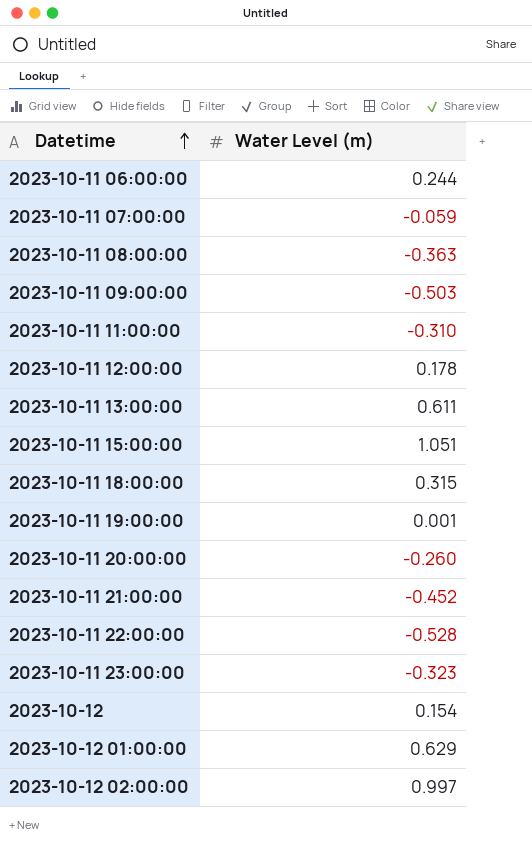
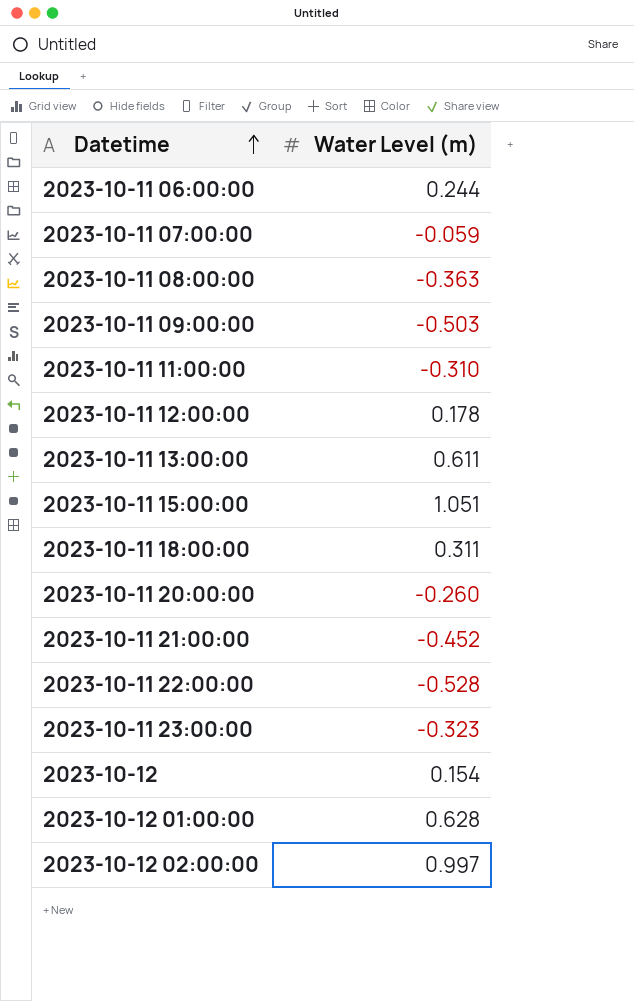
row 2023-10-11 19:00:00: 0.001 -> none
2023-10-11 18:00:00 | Water Level (m): 0.315 -> 0.311
2023-10-12 01:00:00 | Water Level (m): 0.629 -> 0.628

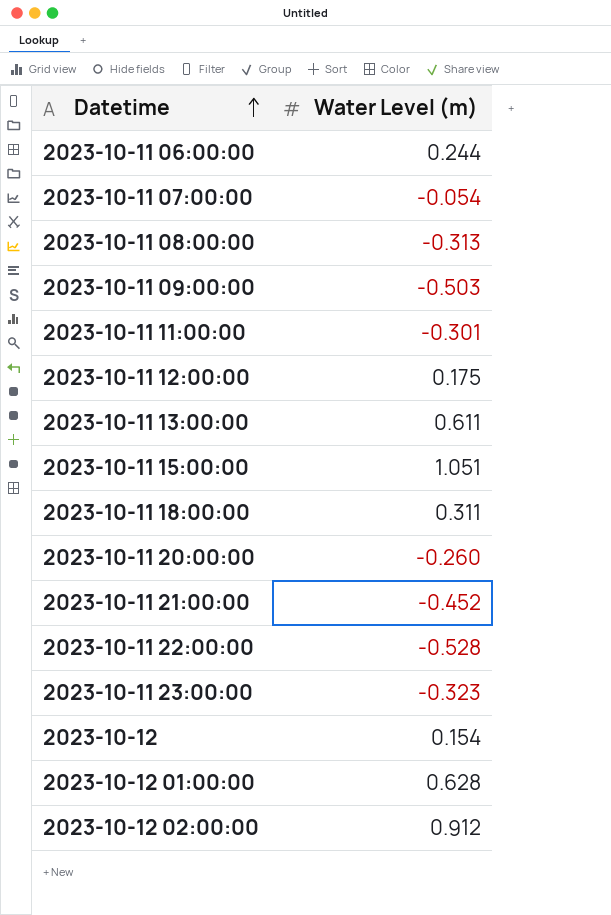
2023-10-11 07:00:00 | Water Level (m): -0.059 -> -0.054
2023-10-11 08:00:00 | Water Level (m): -0.363 -> -0.313
2023-10-11 11:00:00 | Water Level (m): -0.310 -> -0.301
2023-10-11 12:00:00 | Water Level (m): 0.178 -> 0.175
2023-10-12 02:00:00 | Water Level (m): 0.997 -> 0.912

